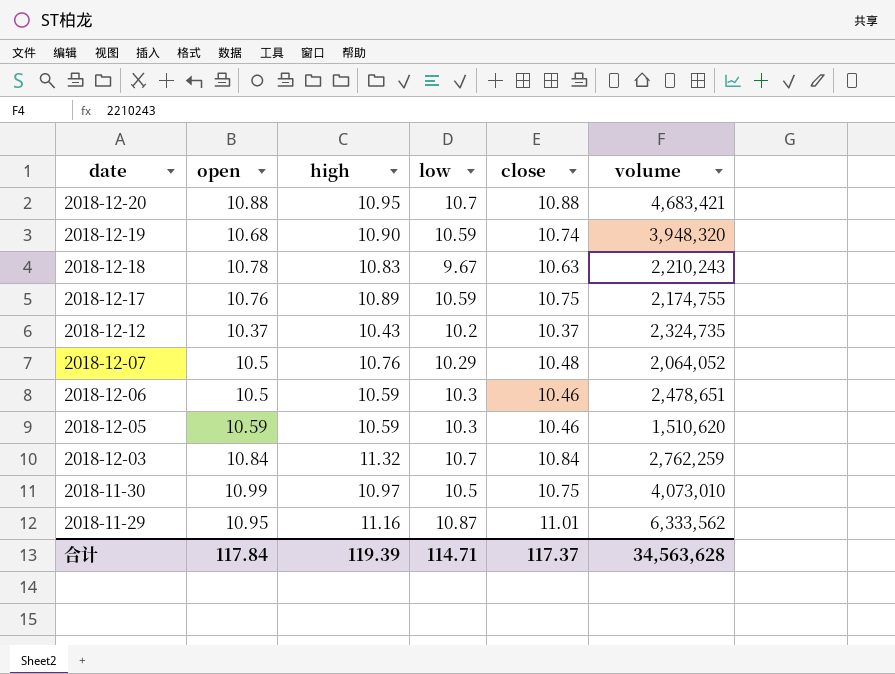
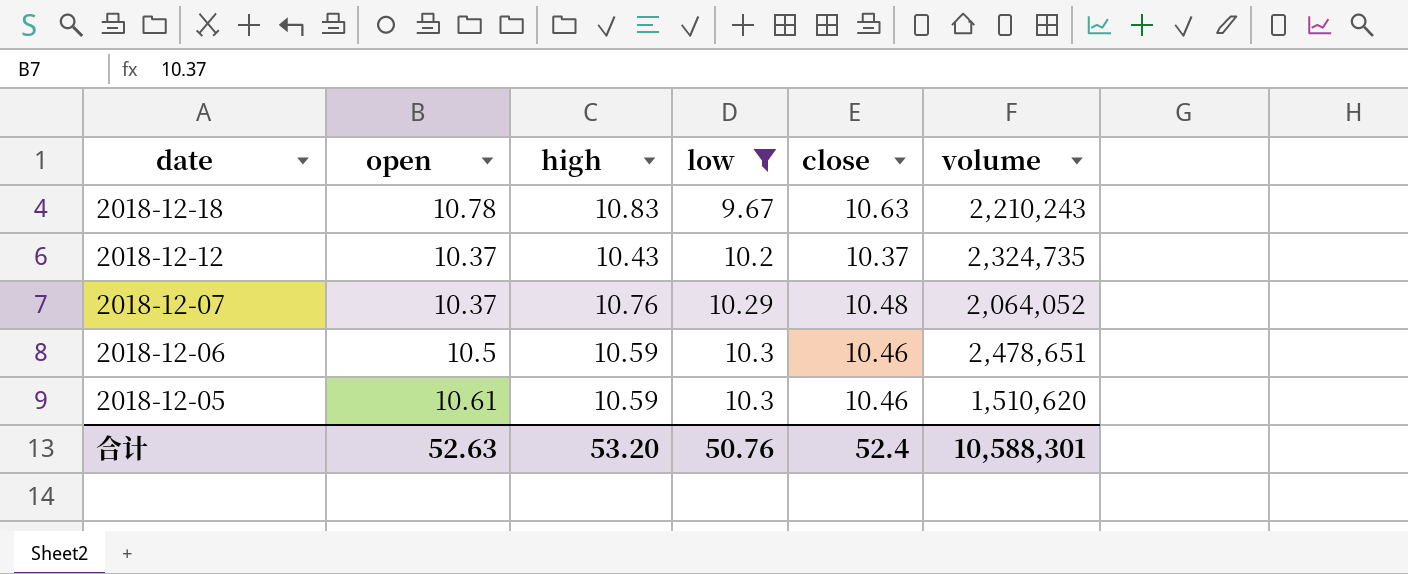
filter: none -> low <= 10.3
2018-12-07 | open: 10.5 -> 10.37
2018-12-05 | open: 10.59 -> 10.61
合计 | open: 117.84 -> 52.63
合计 | high: 119.39 -> 53.20
合计 | low: 114.71 -> 50.76
合计 | close: 117.37 -> 52.4
合计 | volume: 34,563,628 -> 10,588,301

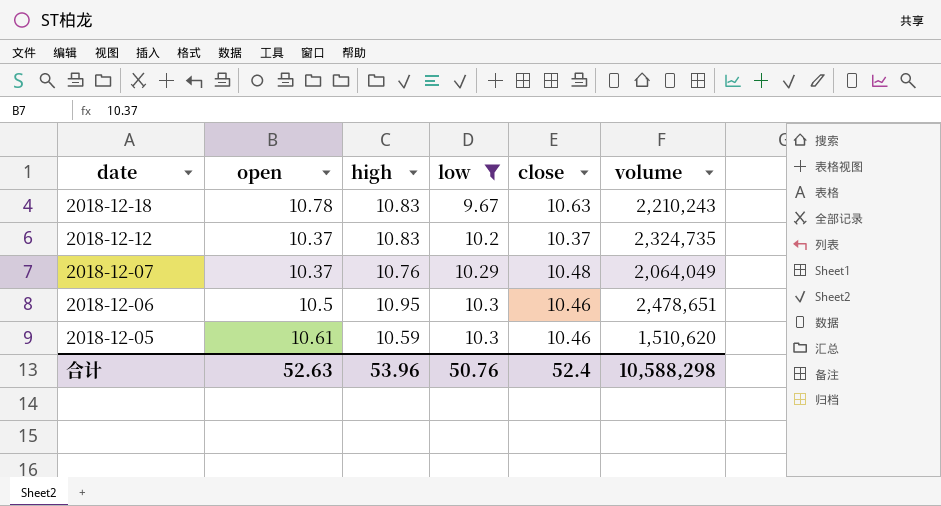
2018-12-12 | high: 10.43 -> 10.83
2018-12-07 | volume: 2,064,052 -> 2,064,049
2018-12-06 | high: 10.59 -> 10.95
合计 | high: 53.20 -> 53.96
合计 | volume: 10,588,301 -> 10,588,298

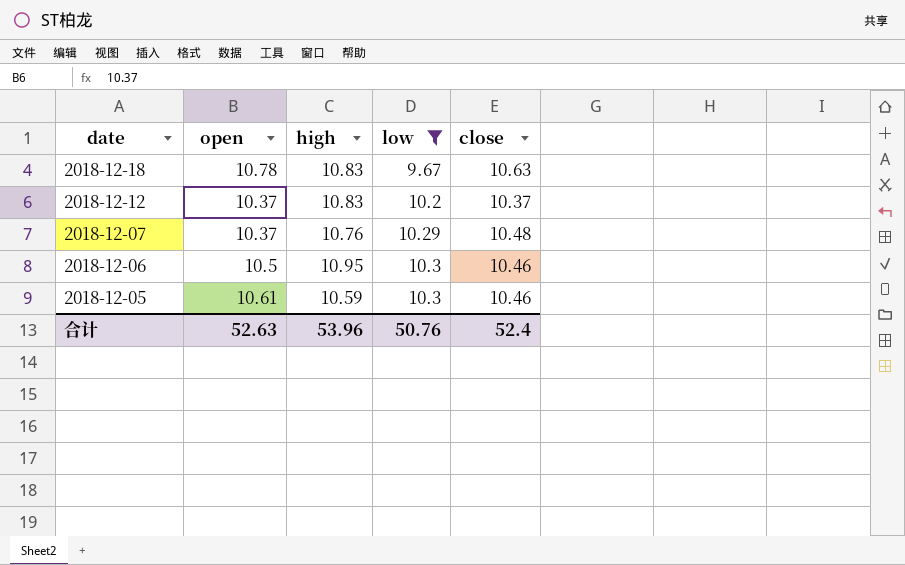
column volume | position: 6 -> none

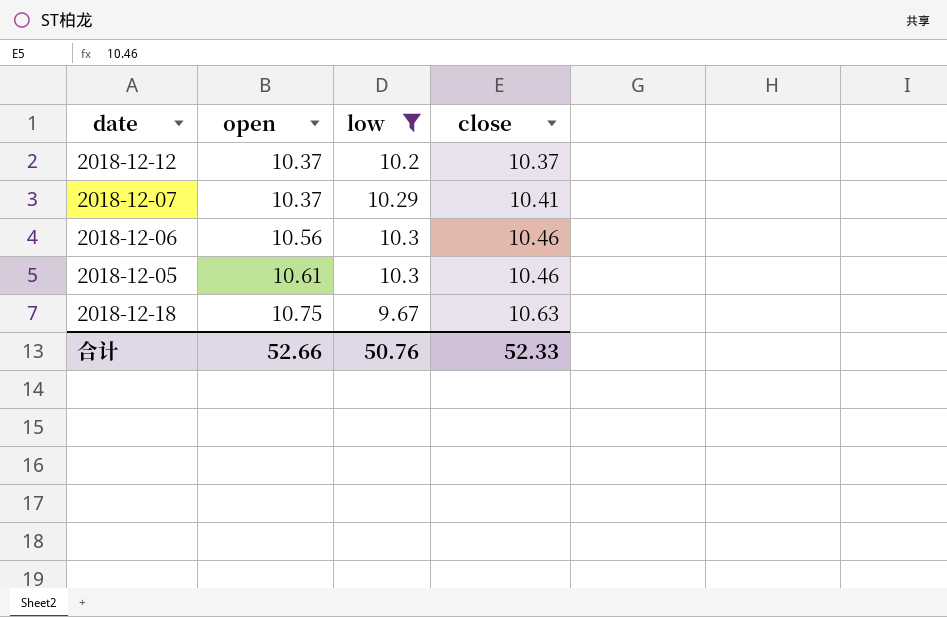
row order: date descending -> open ascending
column high | position: 3 -> none
2018-12-07 | close: 10.48 -> 10.41
2018-12-06 | open: 10.5 -> 10.56
2018-12-18 | open: 10.78 -> 10.75
合计 | open: 52.63 -> 52.66
合计 | close: 52.4 -> 52.33

